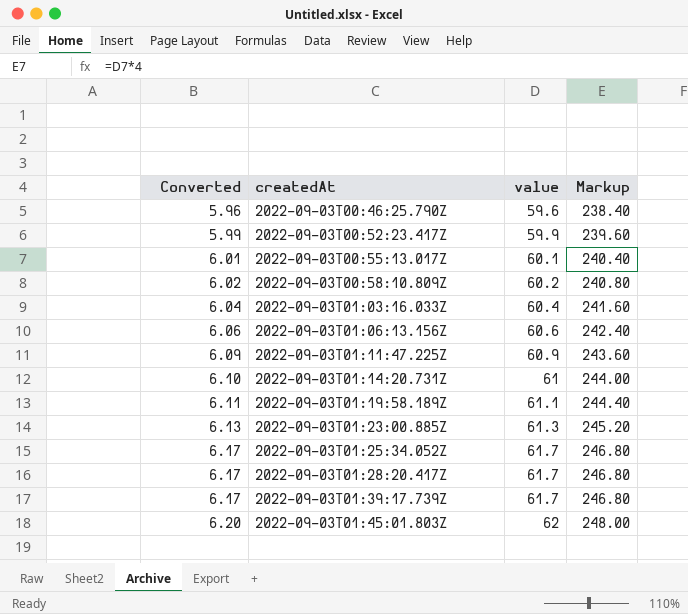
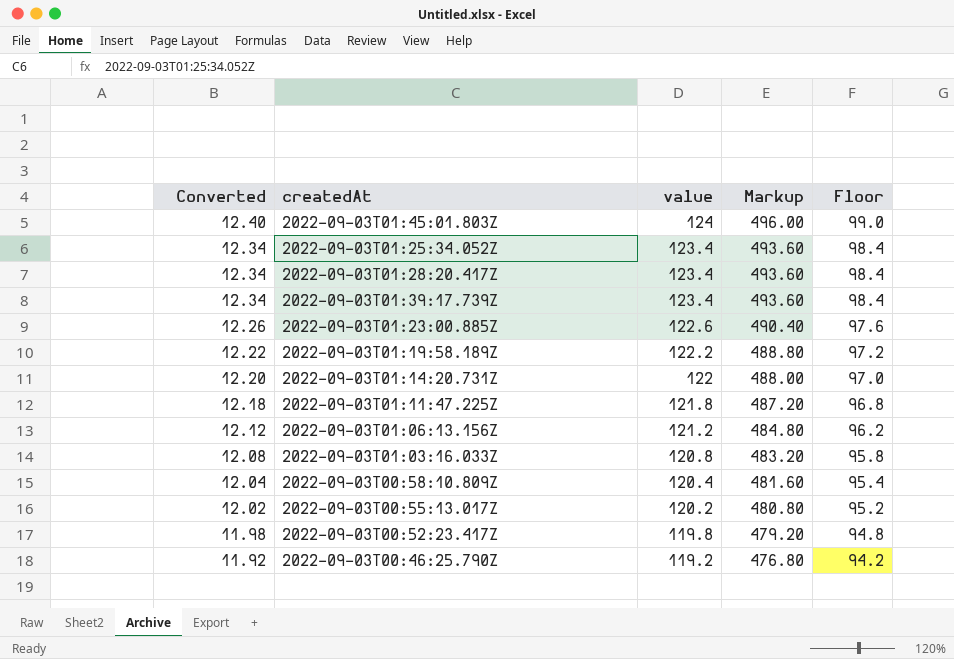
row order: Converted ascending -> Converted descending
column Floor | formula: none -> [value] - 25
2022-09-03T01:45:01.803Z | Converted: 6.20 -> 12.40
2022-09-03T01:45:01.803Z | value: 62 -> 124
2022-09-03T01:45:01.803Z | Markup: 248.00 -> 496.00
2022-09-03T01:25:34.052Z | Converted: 6.17 -> 12.34
2022-09-03T01:25:34.052Z | value: 61.7 -> 123.4
2022-09-03T01:25:34.052Z | Markup: 246.80 -> 493.60
2022-09-03T01:28:20.417Z | Converted: 6.17 -> 12.34
2022-09-03T01:28:20.417Z | value: 61.7 -> 123.4
2022-09-03T01:28:20.417Z | Markup: 246.80 -> 493.60
2022-09-03T01:39:17.739Z | Converted: 6.17 -> 12.34
2022-09-03T01:39:17.739Z | value: 61.7 -> 123.4
2022-09-03T01:39:17.739Z | Markup: 246.80 -> 493.60
2022-09-03T01:23:00.885Z | Converted: 6.13 -> 12.26
2022-09-03T01:23:00.885Z | value: 61.3 -> 122.6
2022-09-03T01:23:00.885Z | Markup: 245.20 -> 490.40
2022-09-03T01:19:58.189Z | Converted: 6.11 -> 12.22
2022-09-03T01:19:58.189Z | value: 61.1 -> 122.2
2022-09-03T01:19:58.189Z | Markup: 244.40 -> 488.80
2022-09-03T01:14:20.731Z | Converted: 6.10 -> 12.20
2022-09-03T01:14:20.731Z | value: 61 -> 122
2022-09-03T01:14:20.731Z | Markup: 244.00 -> 488.00
2022-09-03T01:11:47.225Z | Converted: 6.09 -> 12.18
2022-09-03T01:11:47.225Z | value: 60.9 -> 121.8
2022-09-03T01:11:47.225Z | Markup: 243.60 -> 487.20
2022-09-03T01:06:13.156Z | Converted: 6.06 -> 12.12
2022-09-03T01:06:13.156Z | value: 60.6 -> 121.2
2022-09-03T01:06:13.156Z | Markup: 242.40 -> 484.80
2022-09-03T01:03:16.033Z | Converted: 6.04 -> 12.08
2022-09-03T01:03:16.033Z | value: 60.4 -> 120.8
2022-09-03T01:03:16.033Z | Markup: 241.60 -> 483.20
2022-09-03T00:58:10.809Z | Converted: 6.02 -> 12.04
2022-09-03T00:58:10.809Z | value: 60.2 -> 120.4
2022-09-03T00:58:10.809Z | Markup: 240.80 -> 481.60
2022-09-03T00:55:13.017Z | Converted: 6.01 -> 12.02
2022-09-03T00:55:13.017Z | value: 60.1 -> 120.2
2022-09-03T00:55:13.017Z | Markup: 240.40 -> 480.80
2022-09-03T00:52:23.417Z | Converted: 5.99 -> 11.98
2022-09-03T00:52:23.417Z | value: 59.9 -> 119.8
2022-09-03T00:52:23.417Z | Markup: 239.60 -> 479.20
2022-09-03T00:46:25.790Z | Converted: 5.96 -> 11.92
2022-09-03T00:46:25.790Z | value: 59.6 -> 119.2
2022-09-03T00:46:25.790Z | Markup: 238.40 -> 476.80

